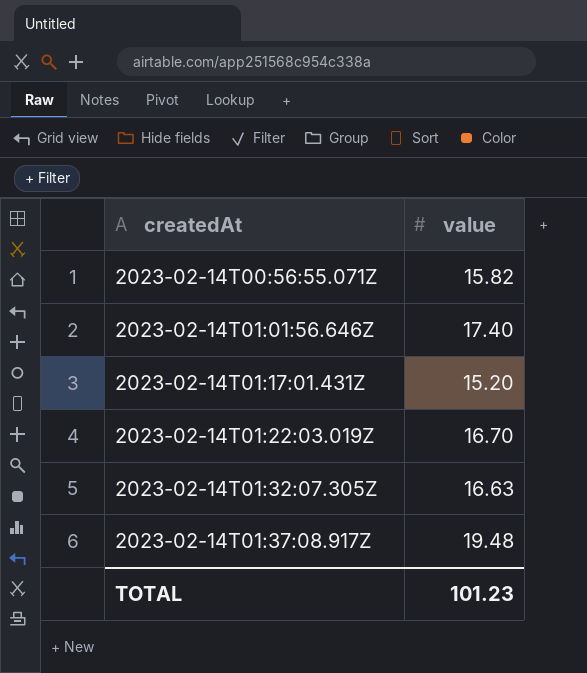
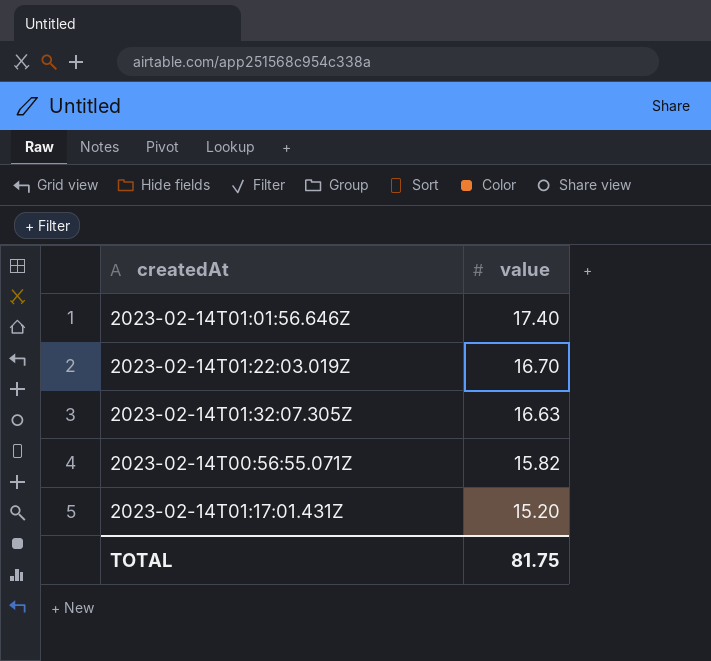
row order: createdAt ascending -> value descending
row 2023-02-14T01:37:08.917Z: 19.48 -> none
TOTAL | value: 101.23 -> 81.75

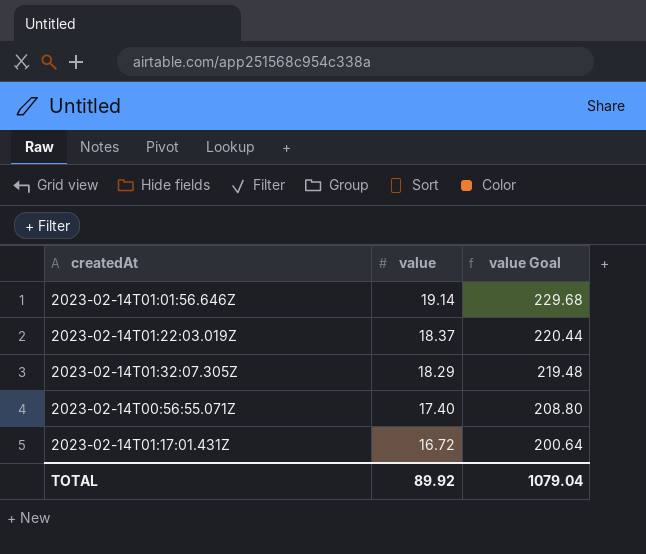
column value Goal | formula: none -> [value] * 12
2023-02-14T01:01:56.646Z | value: 17.40 -> 19.14
2023-02-14T01:22:03.019Z | value: 16.70 -> 18.37
2023-02-14T01:32:07.305Z | value: 16.63 -> 18.29
2023-02-14T00:56:55.071Z | value: 15.82 -> 17.40
2023-02-14T01:17:01.431Z | value: 15.20 -> 16.72
TOTAL | value: 81.75 -> 89.92

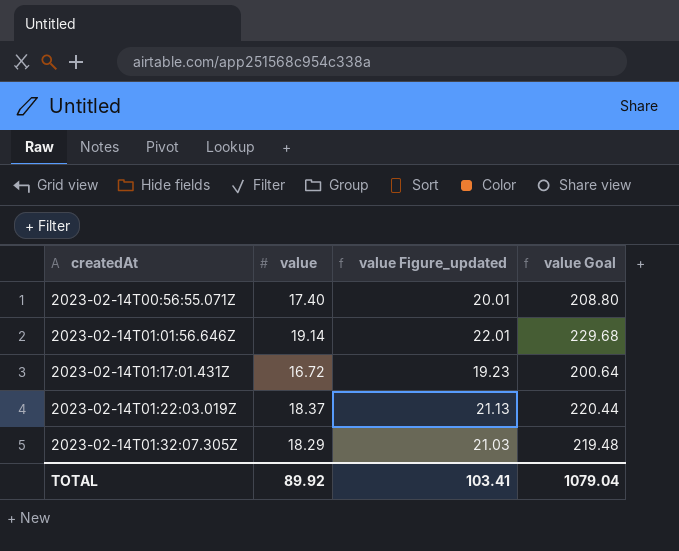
row order: value descending -> createdAt ascending
column value Figure_updated | formula: none -> [value] * 1.15

